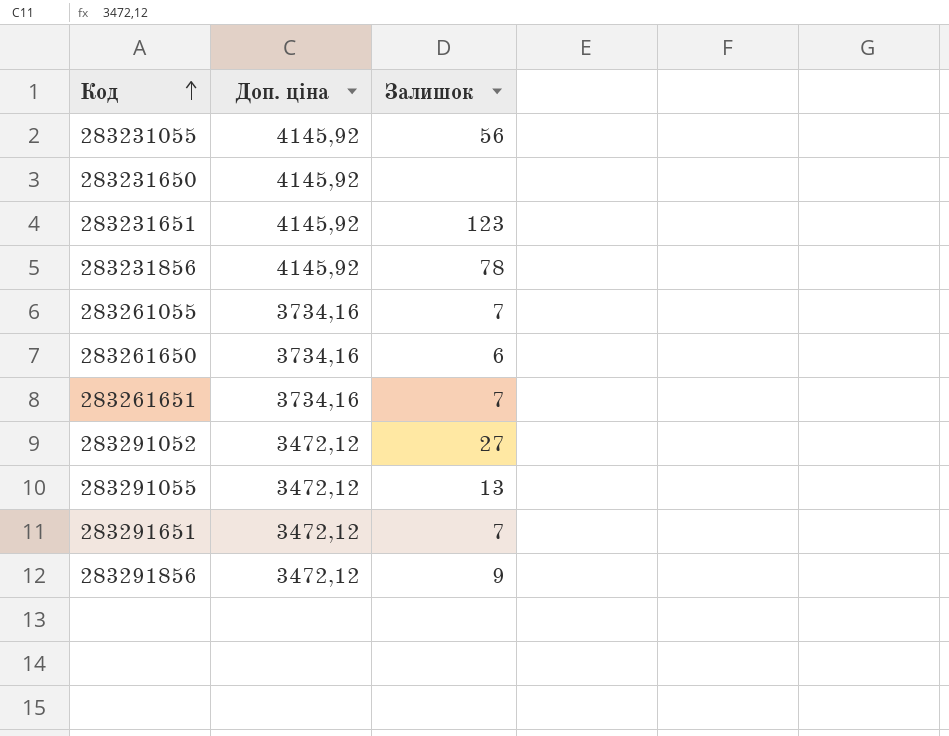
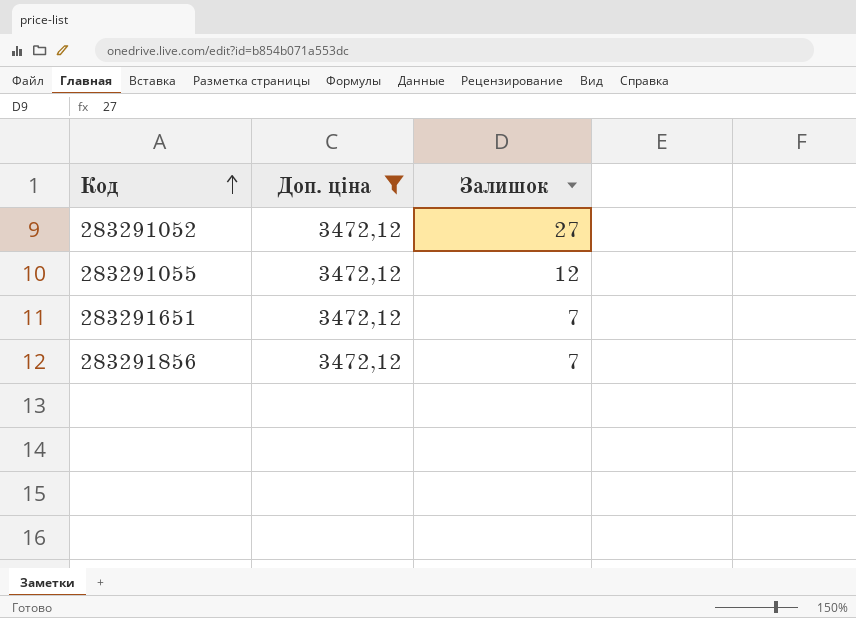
filter: none -> Доп. ціна = 3472,12
283291055 | Залишок: 13 -> 12
283291856 | Залишок: 9 -> 7

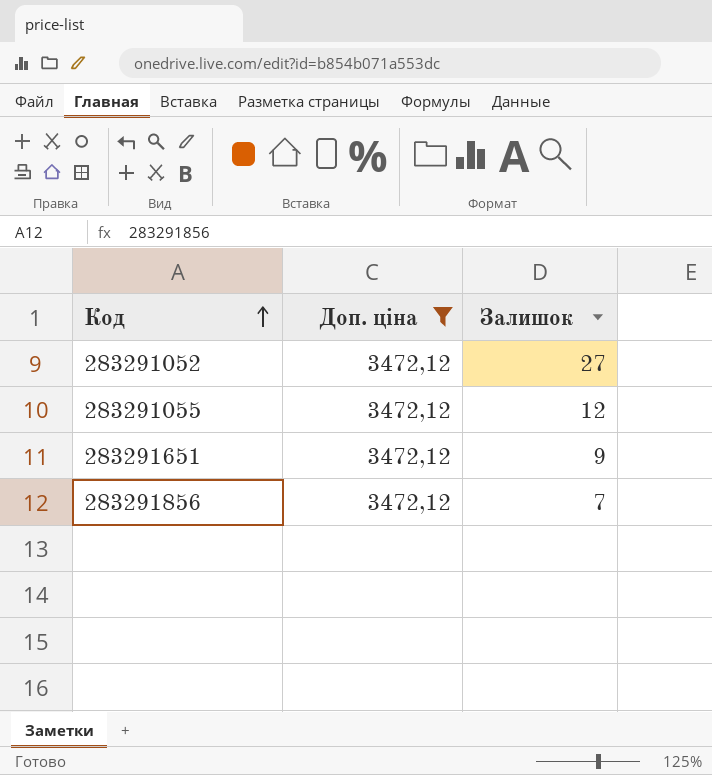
283291651 | Залишок: 7 -> 9

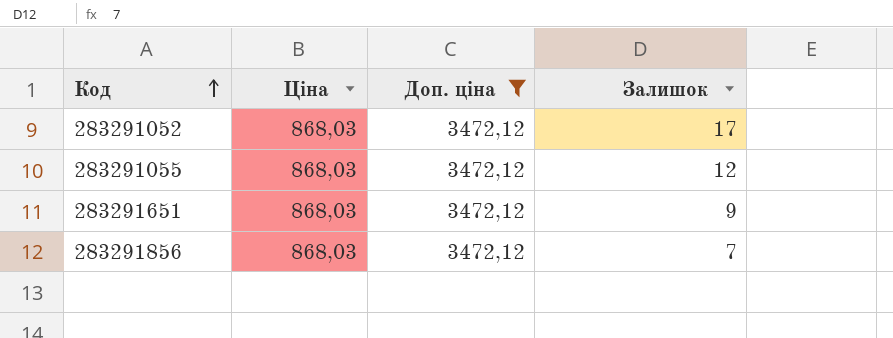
column Ціна | position: none -> 2
283291052 | Залишок: 27 -> 17

